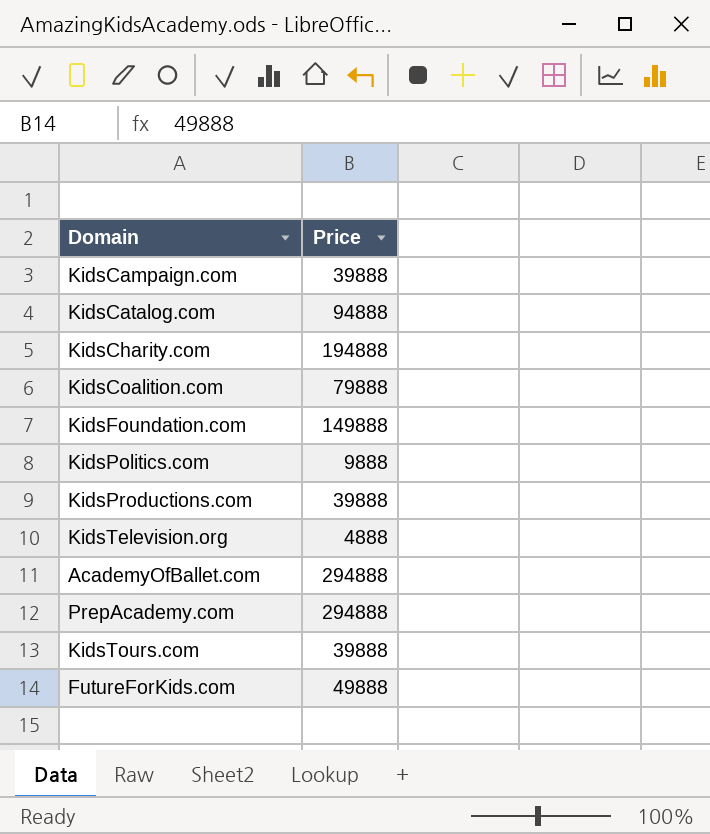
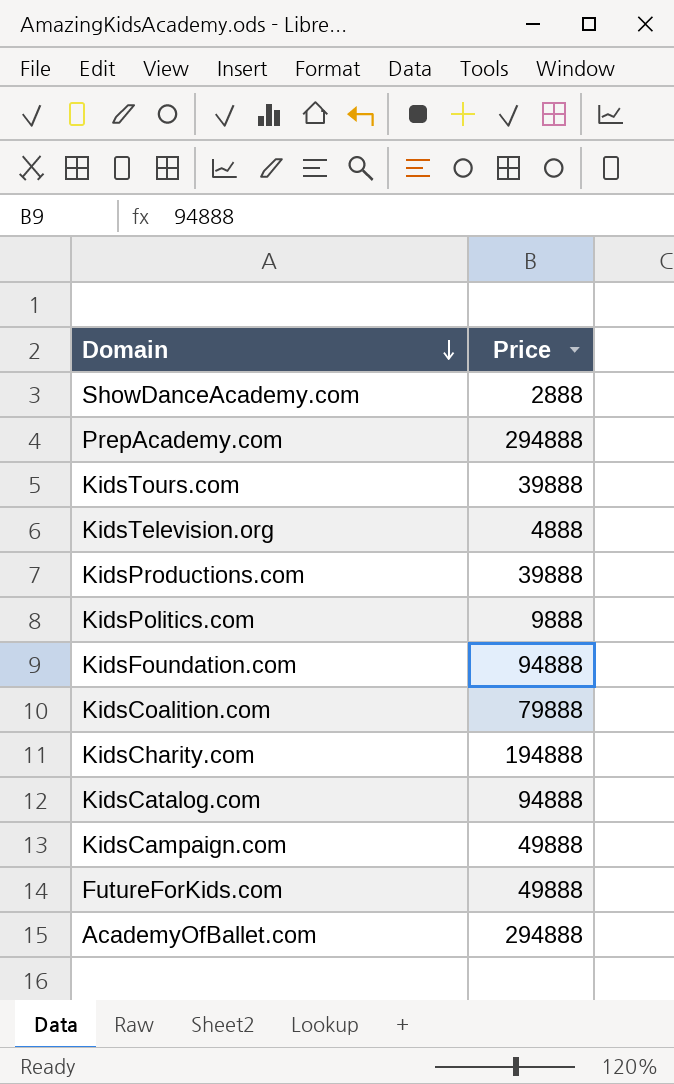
row order: none -> Domain descending
row ShowDanceAcademy.com: none -> 2888
KidsFoundation.com | Price: 149888 -> 94888
KidsCampaign.com | Price: 39888 -> 49888

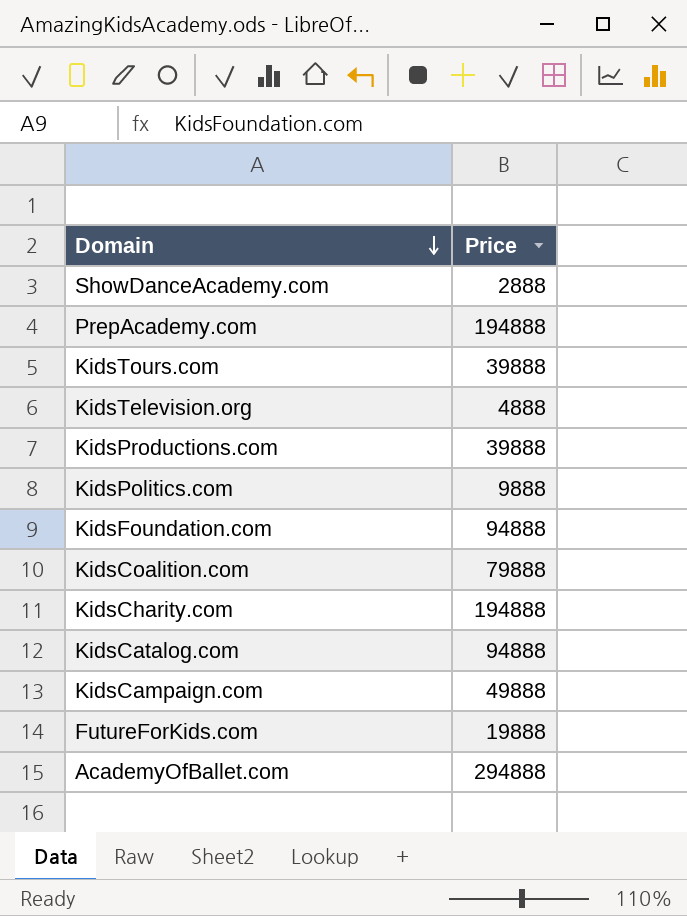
PrepAcademy.com | Price: 294888 -> 194888
FutureForKids.com | Price: 49888 -> 19888

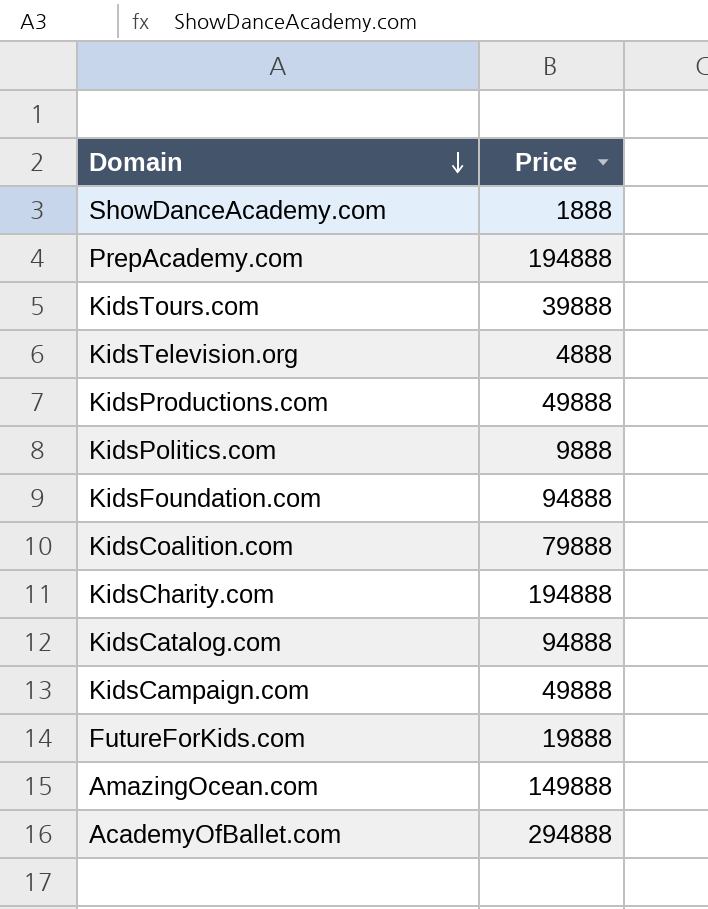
ShowDanceAcademy.com | Price: 2888 -> 1888
KidsProductions.com | Price: 39888 -> 49888
row AmazingOcean.com: none -> 149888

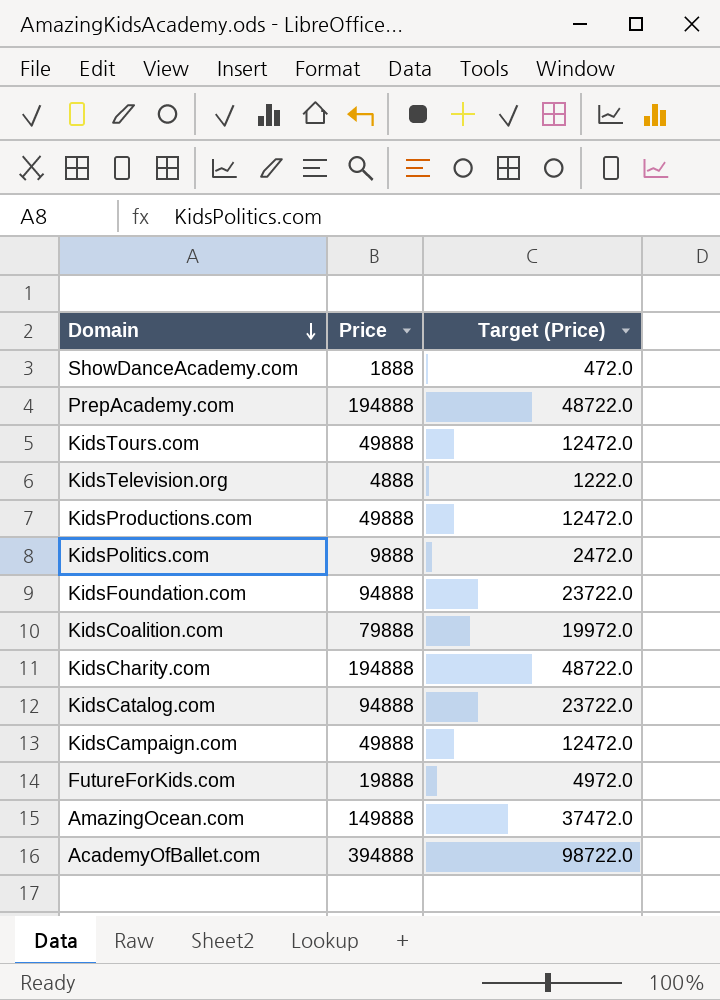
column Target (Price) | formula: none -> [Price] * 0.25
KidsTours.com | Price: 39888 -> 49888
AcademyOfBallet.com | Price: 294888 -> 394888

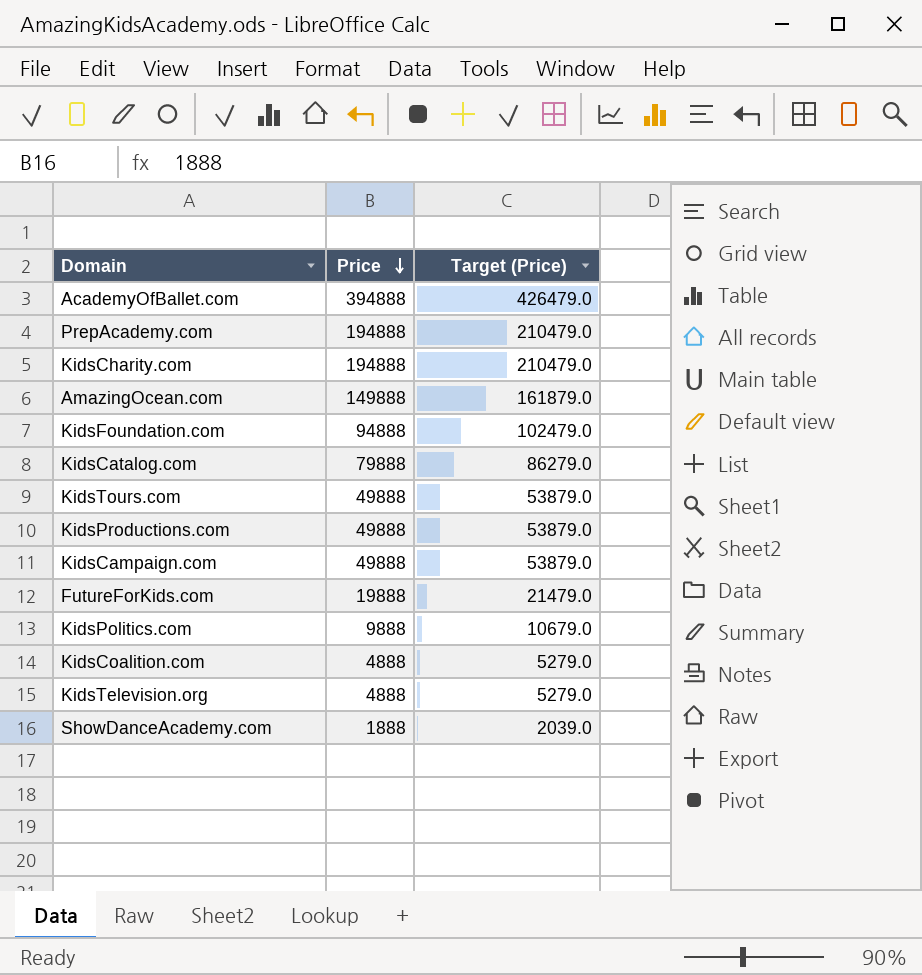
row order: Domain descending -> Price descending
column Target (Price) | formula: [Price] * 0.25 -> [Price] * 1.08
KidsCatalog.com | Price: 94888 -> 79888
KidsCoalition.com | Price: 79888 -> 4888

